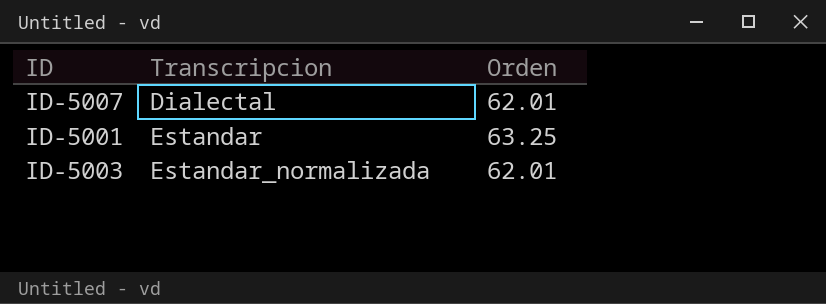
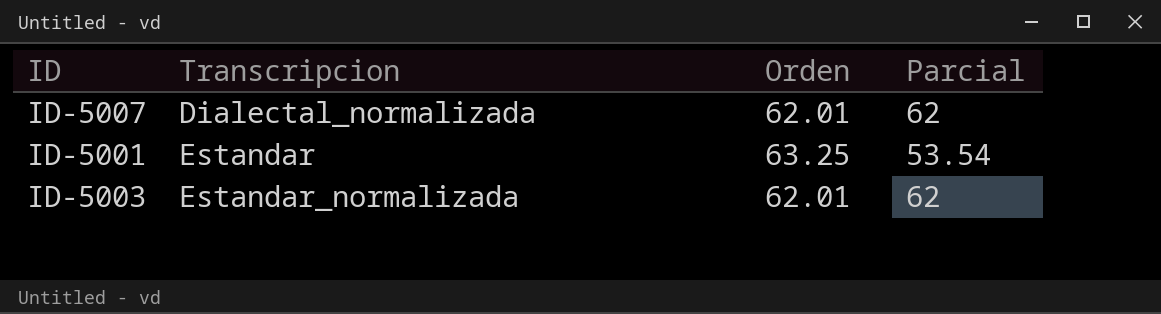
column Parcial | position: none -> 4
ID-5007 | Transcripcion: Dialectal -> Dialectal_normalizada

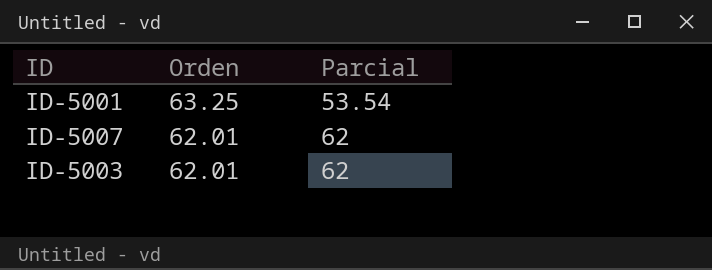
row order: Transcripcion ascending -> Orden descending
column Transcripcion | position: 2 -> none

